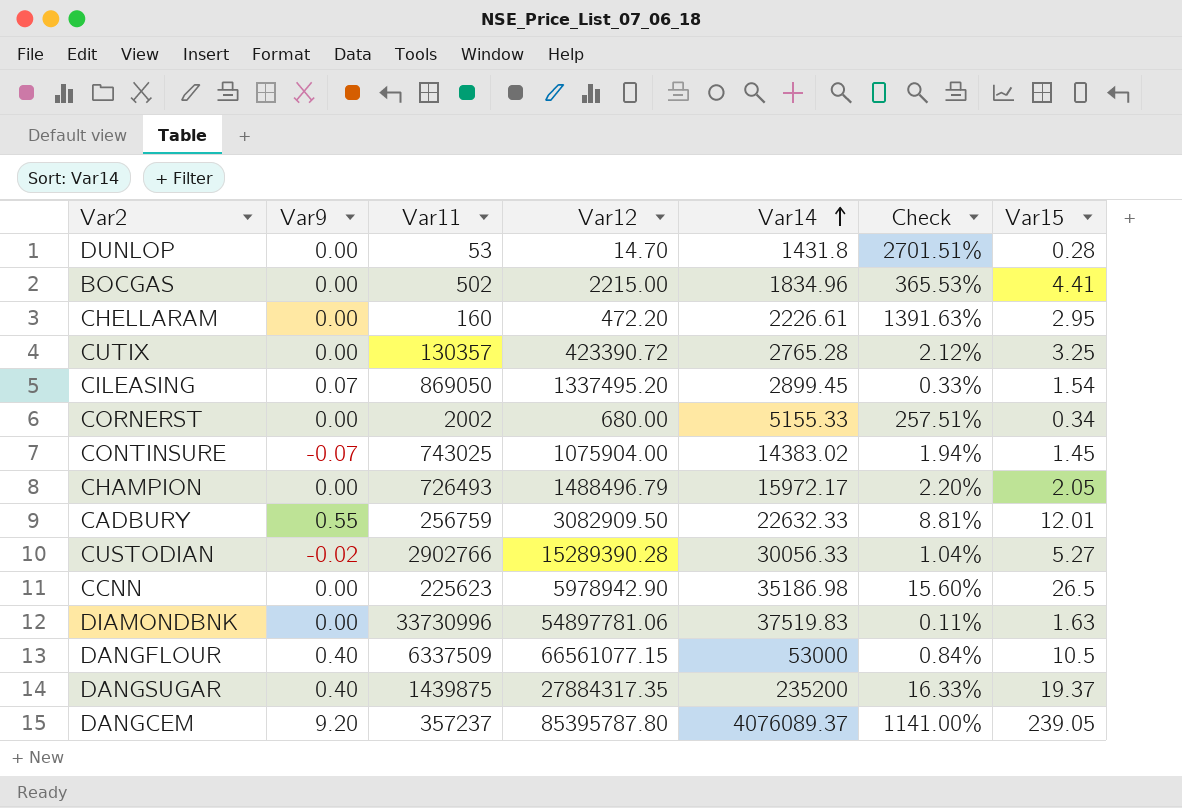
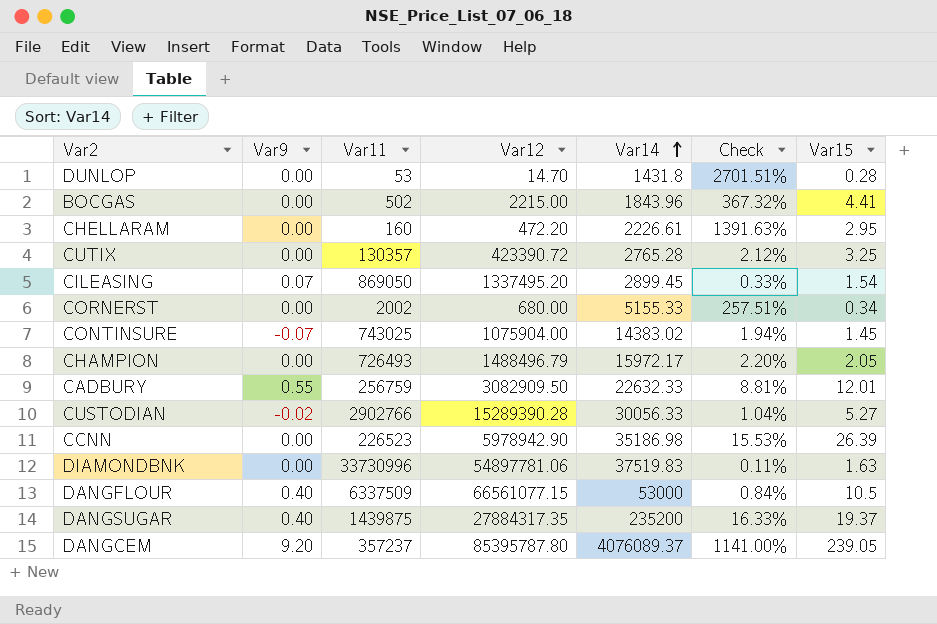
BOCGAS | Var14: 1834.96 -> 1843.96
BOCGAS | Check: 365.53% -> 367.32%
CCNN | Var11: 225623 -> 226523
CCNN | Check: 15.60% -> 15.53%
CCNN | Var15: 26.5 -> 26.39

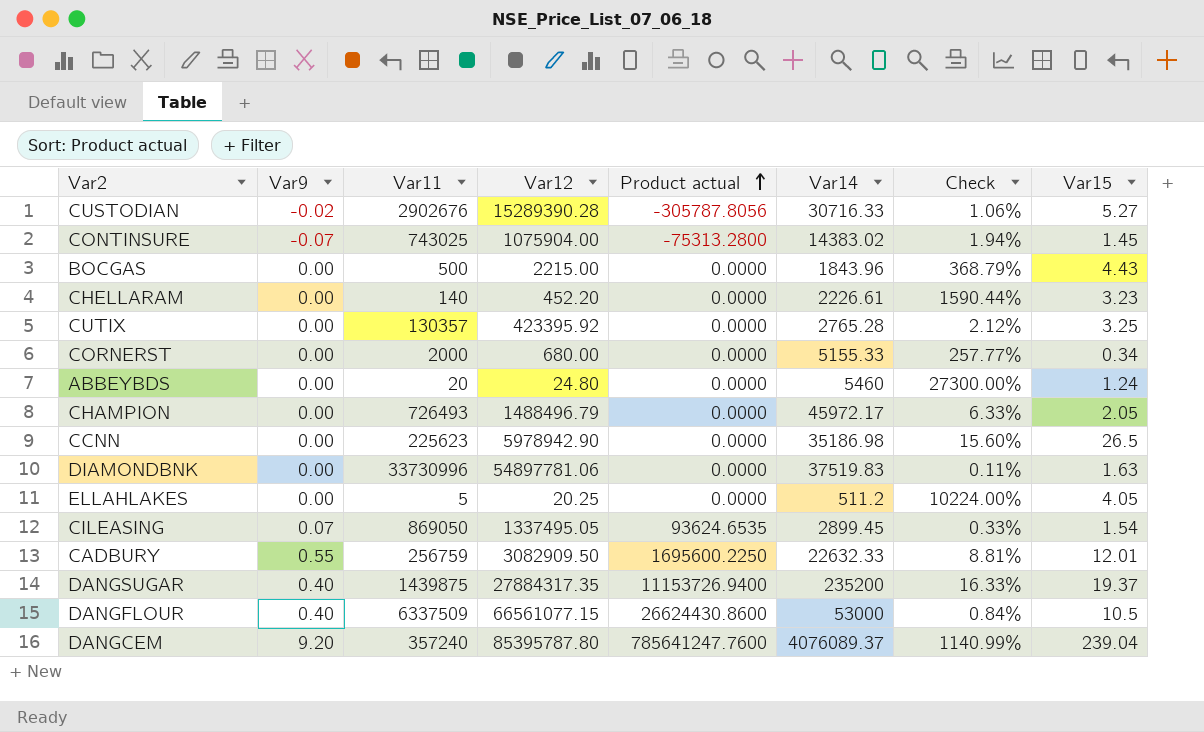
row order: Var14 ascending -> Product actual ascending
column Product actual | formula: none -> [Var9] * [Var12]
row DUNLOP: 0.00 | 53 | 14.70 | 1431.8 | 2701.51% | 0.28 -> none
CUSTODIAN | Var11: 2902766 -> 2902676
CUSTODIAN | Var14: 30056.33 -> 30716.33
CUSTODIAN | Check: 1.04% -> 1.06%
BOCGAS | Var11: 502 -> 500
BOCGAS | Check: 367.32% -> 368.79%
BOCGAS | Var15: 4.41 -> 4.43
CHELLARAM | Var11: 160 -> 140
CHELLARAM | Var12: 472.20 -> 452.20
CHELLARAM | Check: 1391.63% -> 1590.44%
CHELLARAM | Var15: 2.95 -> 3.23
CUTIX | Var12: 423390.72 -> 423395.92
CORNERST | Var11: 2002 -> 2000
CORNERST | Check: 257.51% -> 257.77%
row ABBEYBDS: none -> 0.00 | 20 | 24.80 | 0.0000 | 5460 | 27300.00% | 1.24
CHAMPION | Var14: 15972.17 -> 45972.17
CHAMPION | Check: 2.20% -> 6.33%
CCNN | Var11: 226523 -> 225623
CCNN | Check: 15.53% -> 15.60%
CCNN | Var15: 26.39 -> 26.5
row ELLAHLAKES: none -> 0.00 | 5 | 20.25 | 0.0000 | 511.2 | 10224.00% | 4.05
CILEASING | Var12: 1337495.20 -> 1337495.05
DANGCEM | Var11: 357237 -> 357240
DANGCEM | Check: 1141.00% -> 1140.99%
DANGCEM | Var15: 239.05 -> 239.04

